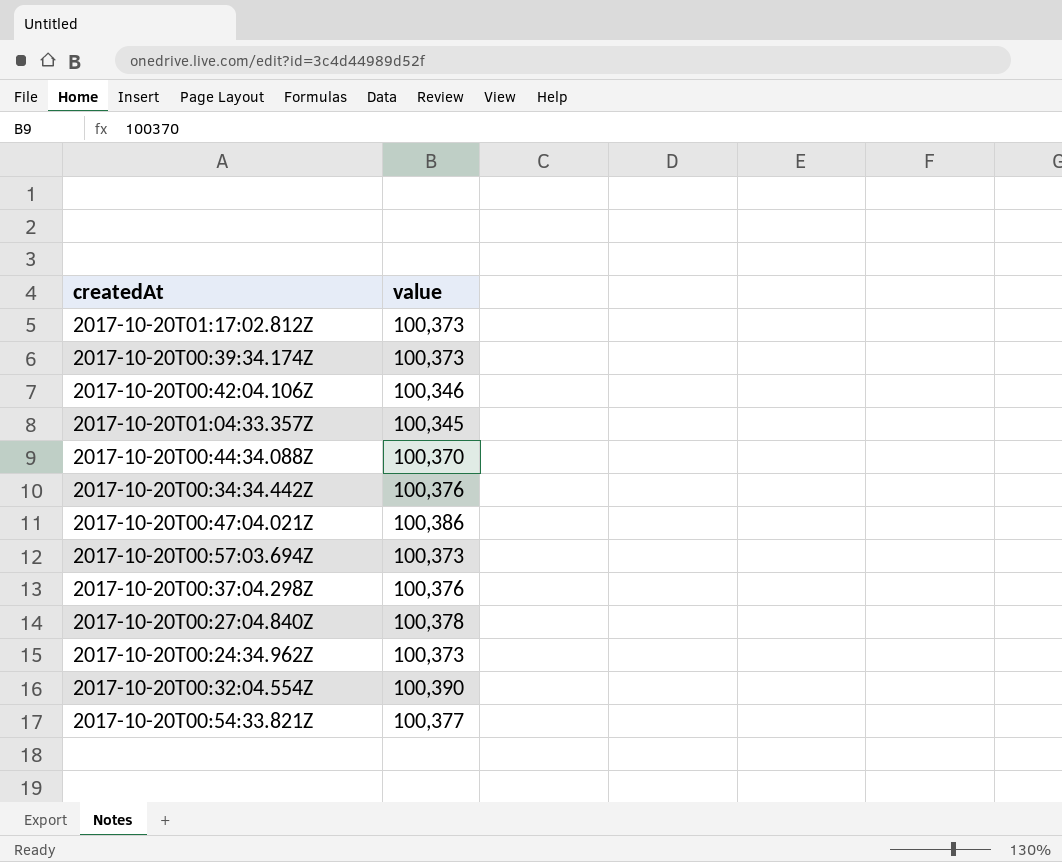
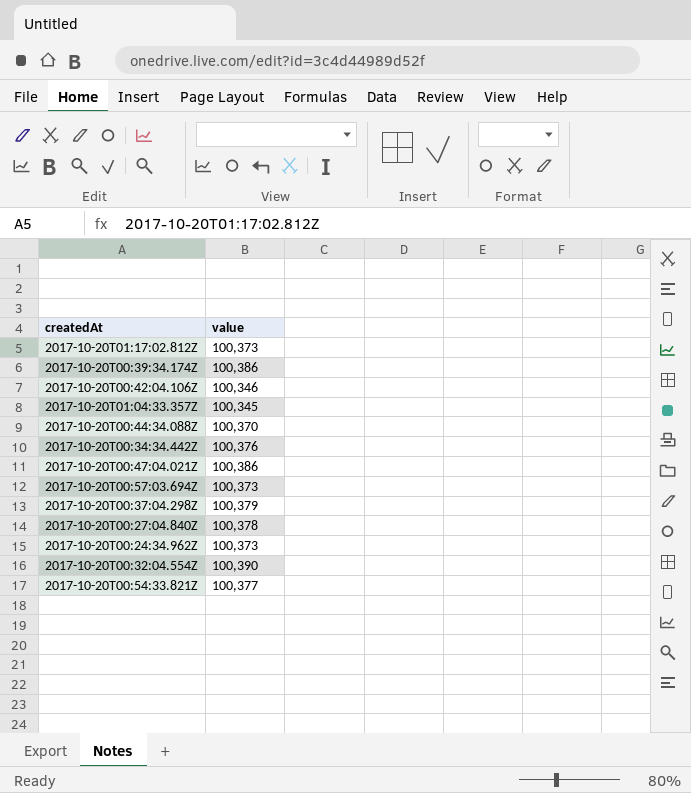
2017-10-20T00:39:34.174Z | value: 100,373 -> 100,386
2017-10-20T00:37:04.298Z | value: 100,376 -> 100,379

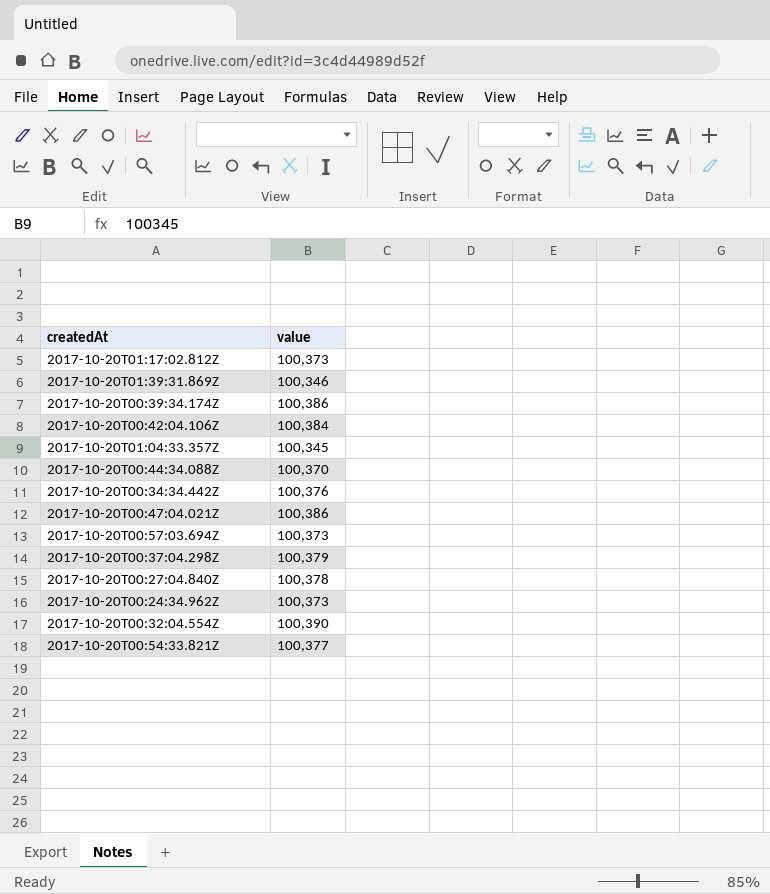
row 2017-10-20T01:39:31.869Z: none -> 100,346
2017-10-20T00:42:04.106Z | value: 100,346 -> 100,384

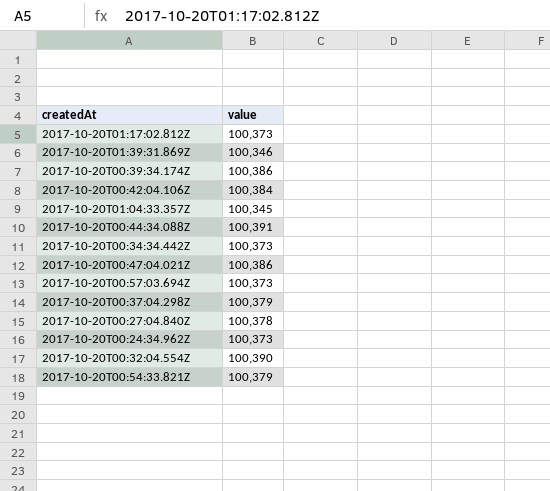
2017-10-20T00:44:34.088Z | value: 100,370 -> 100,391
2017-10-20T00:34:34.442Z | value: 100,376 -> 100,373
2017-10-20T00:54:33.821Z | value: 100,377 -> 100,379

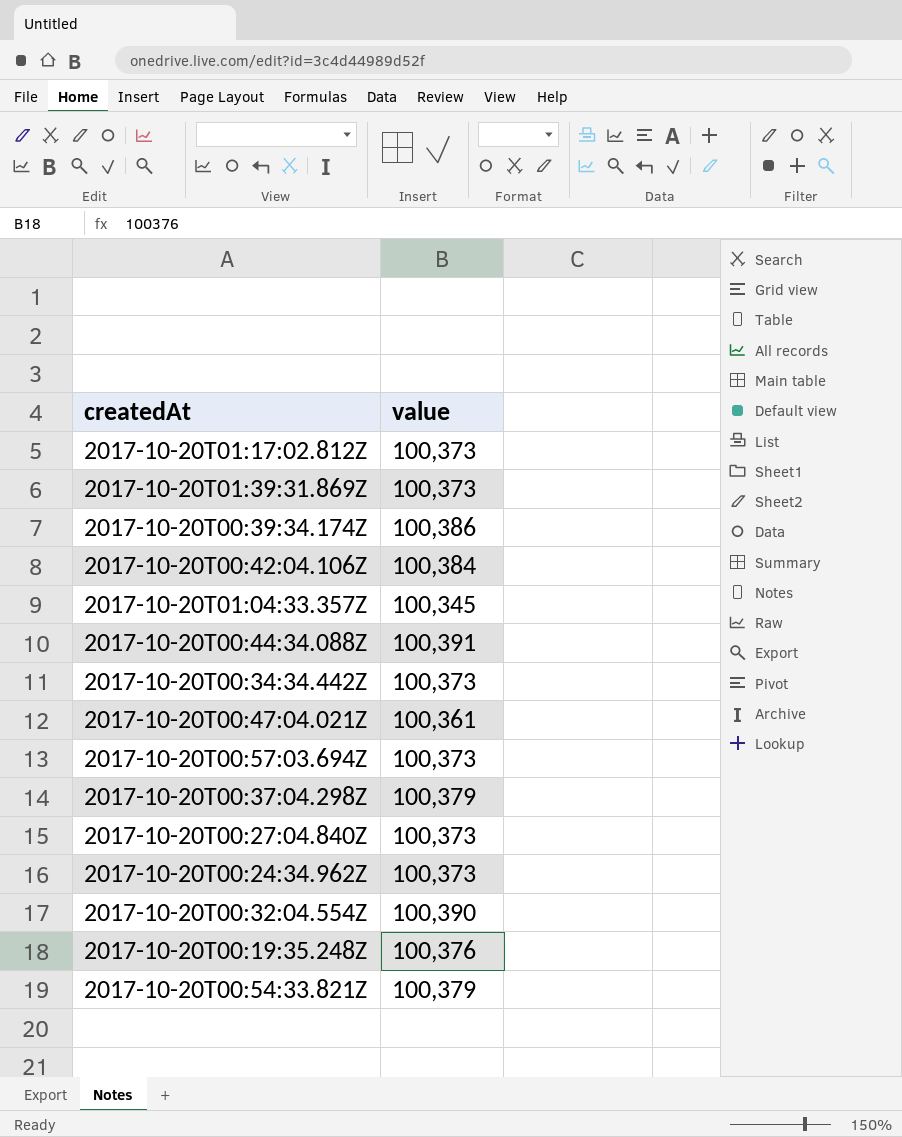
2017-10-20T01:39:31.869Z | value: 100,346 -> 100,373
2017-10-20T00:47:04.021Z | value: 100,386 -> 100,361
2017-10-20T00:27:04.840Z | value: 100,378 -> 100,373
row 2017-10-20T00:19:35.248Z: none -> 100,376

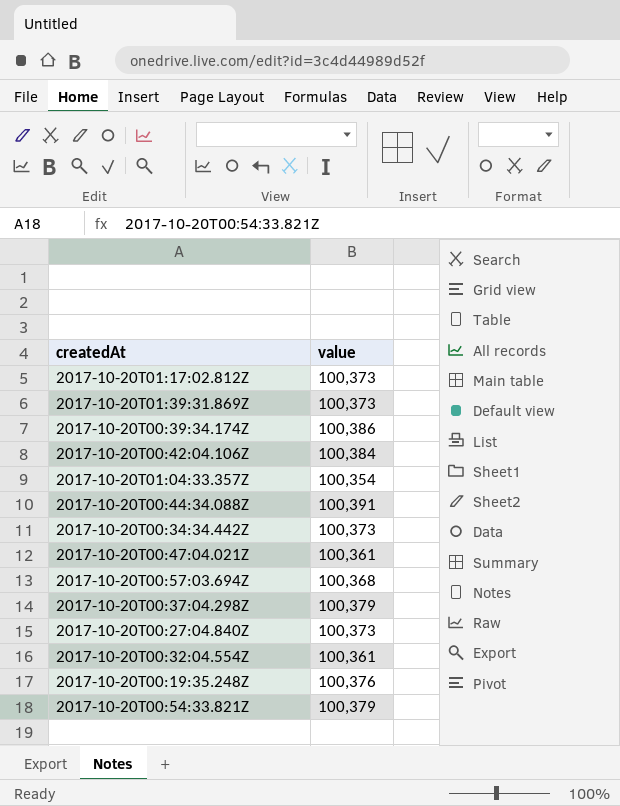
row 2017-10-20T00:24:34.962Z: 100,373 -> none
2017-10-20T01:04:33.357Z | value: 100,345 -> 100,354
2017-10-20T00:57:03.694Z | value: 100,373 -> 100,368
2017-10-20T00:32:04.554Z | value: 100,390 -> 100,361

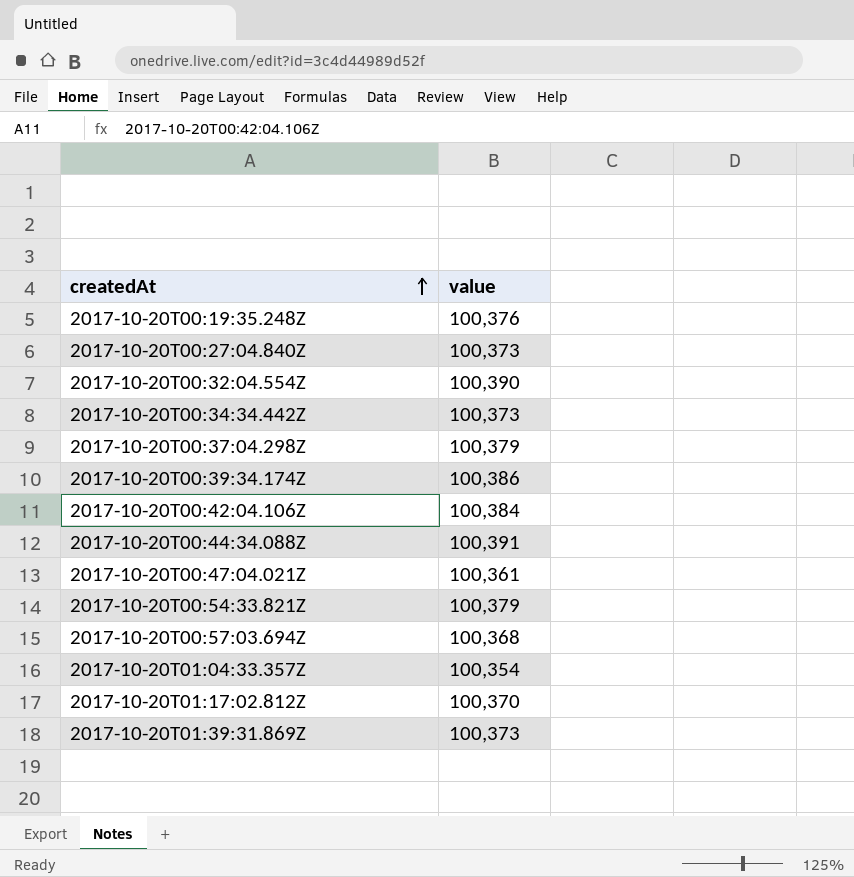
row order: none -> createdAt ascending
2017-10-20T00:32:04.554Z | value: 100,361 -> 100,390
2017-10-20T01:17:02.812Z | value: 100,373 -> 100,370

